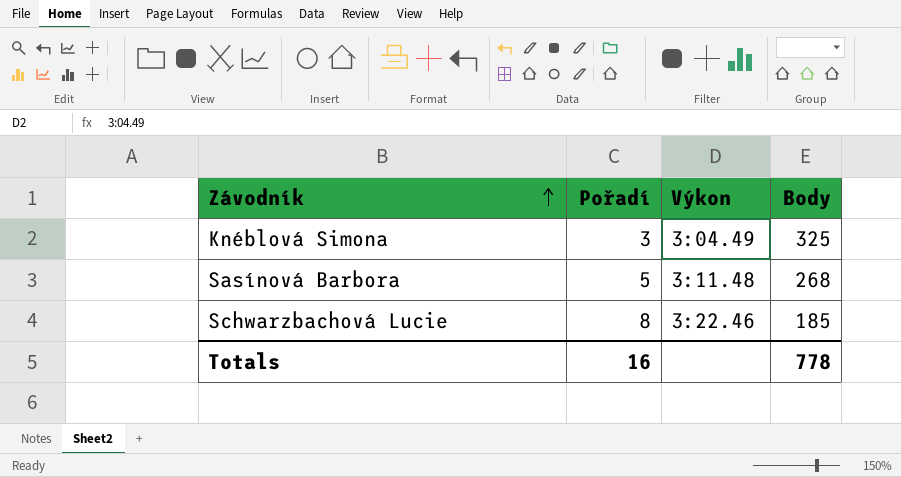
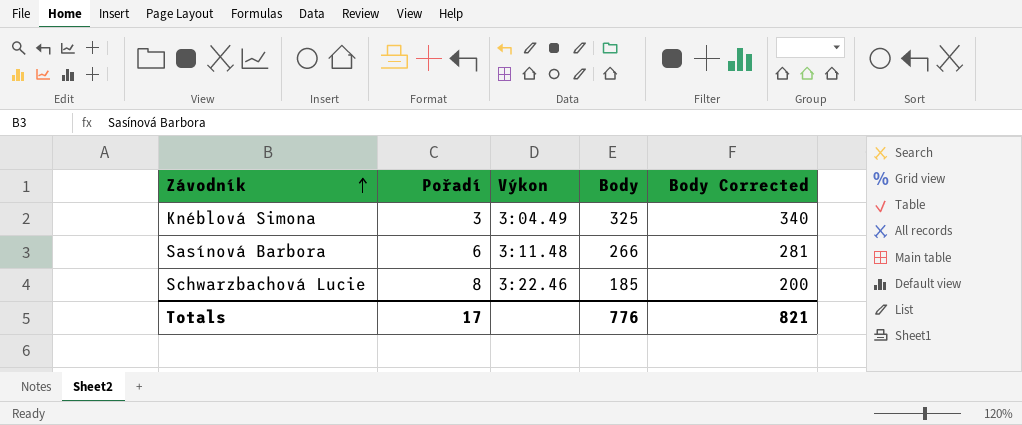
column Body Corrected | formula: none -> [Body] + 15
Sasínová Barbora | Pořadí: 5 -> 6
Sasínová Barbora | Body: 268 -> 266
Totals | Pořadí: 16 -> 17
Totals | Body: 778 -> 776

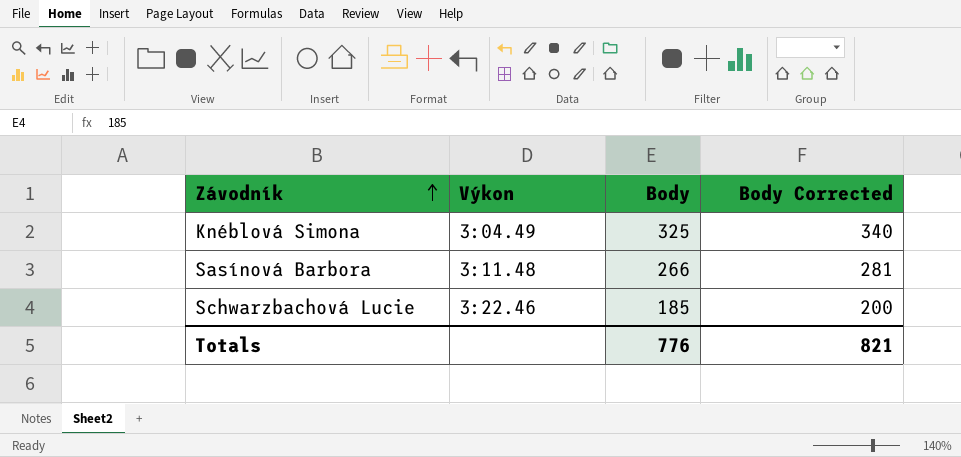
column Pořadí | position: 2 -> none

